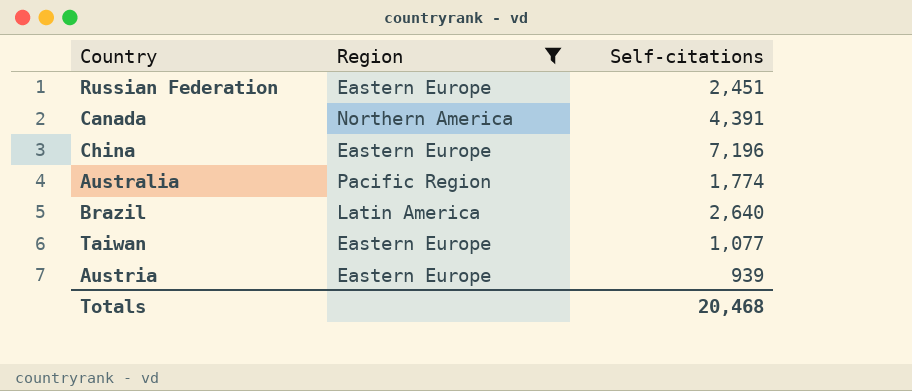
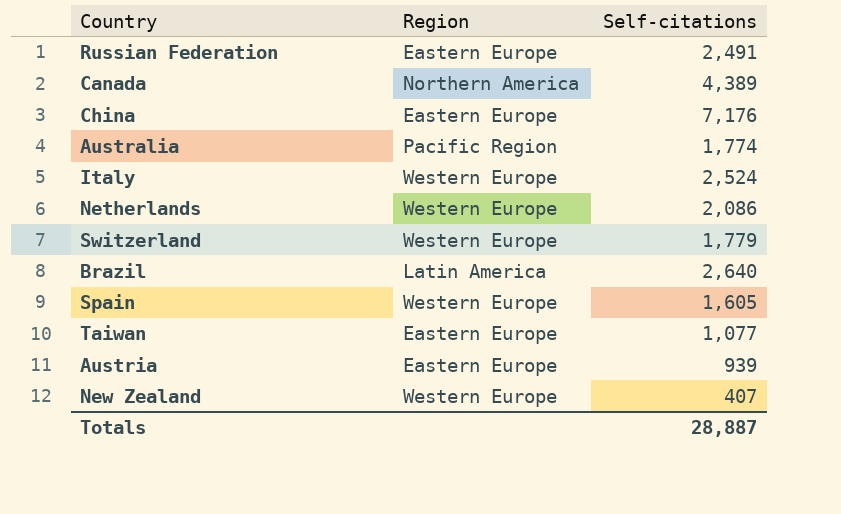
filter: Region != Western Europe -> none
Russian Federation | Self-citations: 2,451 -> 2,491
Canada | Self-citations: 4,391 -> 4,389
China | Self-citations: 7,196 -> 7,176
Totals | Self-citations: 20,468 -> 28,887

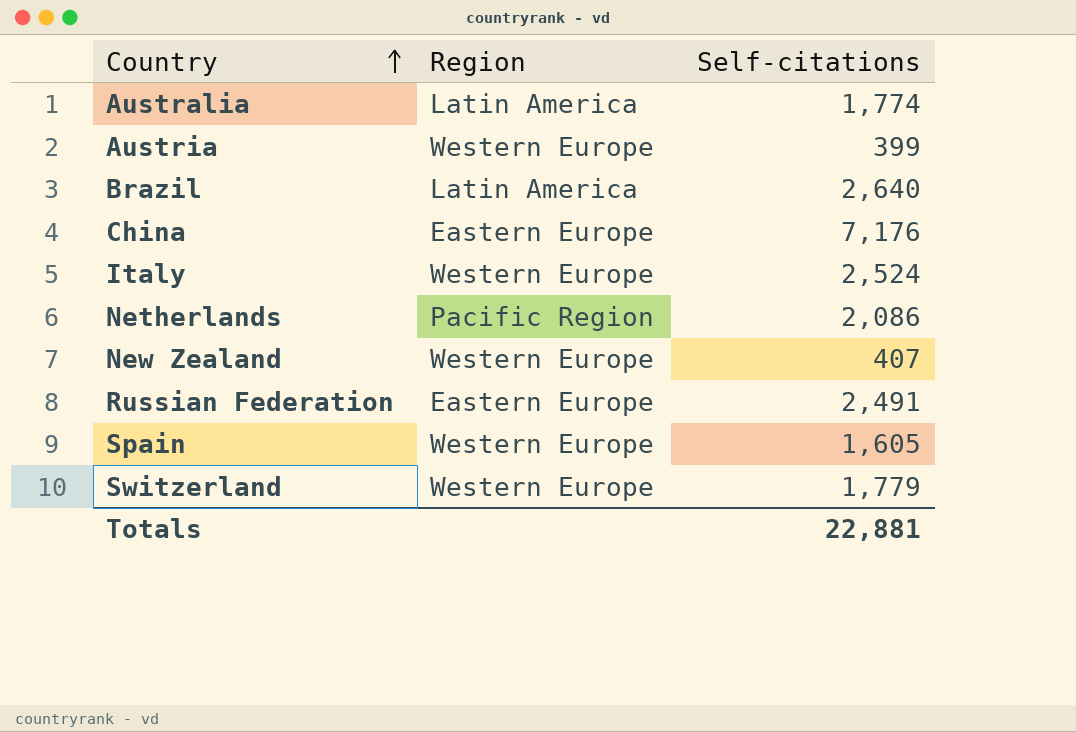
row order: none -> Country ascending
row Canada: Northern America | 4,389 -> none
row Taiwan: Eastern Europe | 1,077 -> none
Australia | Region: Pacific Region -> Latin America
Austria | Region: Eastern Europe -> Western Europe
Austria | Self-citations: 939 -> 399
Netherlands | Region: Western Europe -> Pacific Region
Totals | Self-citations: 28,887 -> 22,881

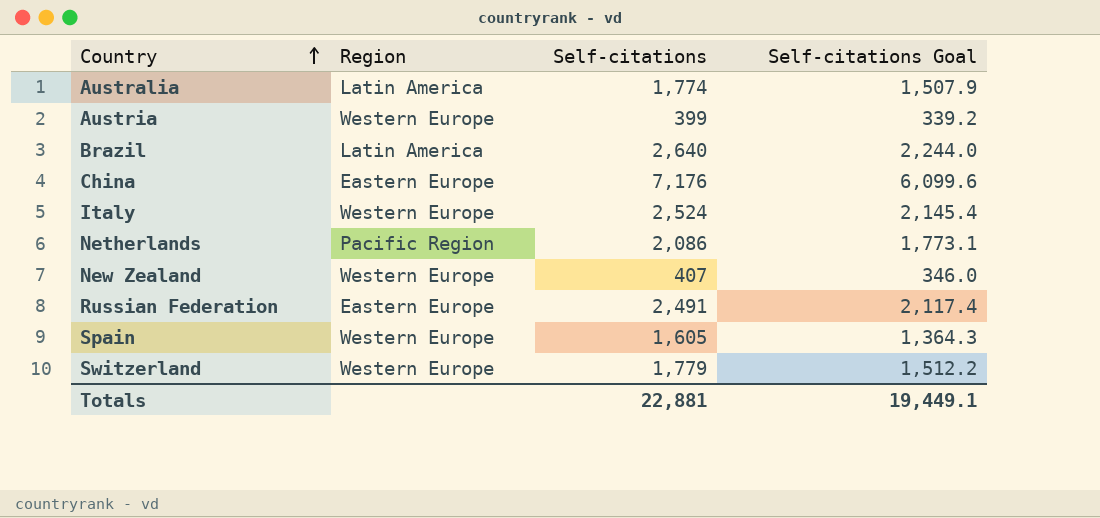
column Self-citations Goal | formula: none -> [Self-citations] * 0.85

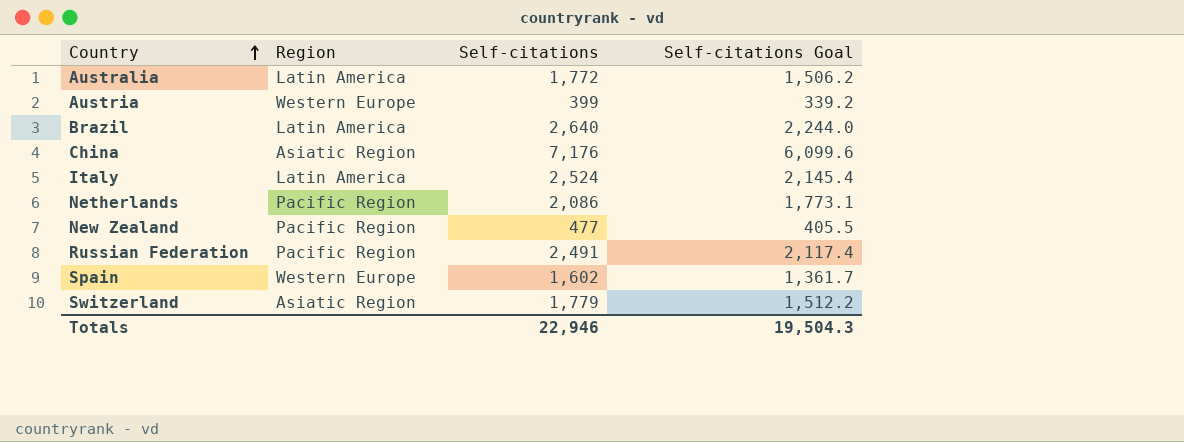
Australia | Self-citations: 1,774 -> 1,772
Australia | Self-citations Goal: 1,507.9 -> 1,506.2
China | Region: Eastern Europe -> Asiatic Region
Italy | Region: Western Europe -> Latin America
New Zealand | Region: Western Europe -> Pacific Region
New Zealand | Self-citations: 407 -> 477
New Zealand | Self-citations Goal: 346.0 -> 405.5
Russian Federation | Region: Eastern Europe -> Pacific Region
Spain | Self-citations: 1,605 -> 1,602
Spain | Self-citations Goal: 1,364.3 -> 1,361.7
Switzerland | Region: Western Europe -> Asiatic Region
Totals | Self-citations: 22,881 -> 22,946
Totals | Self-citations Goal: 19,449.1 -> 19,504.3

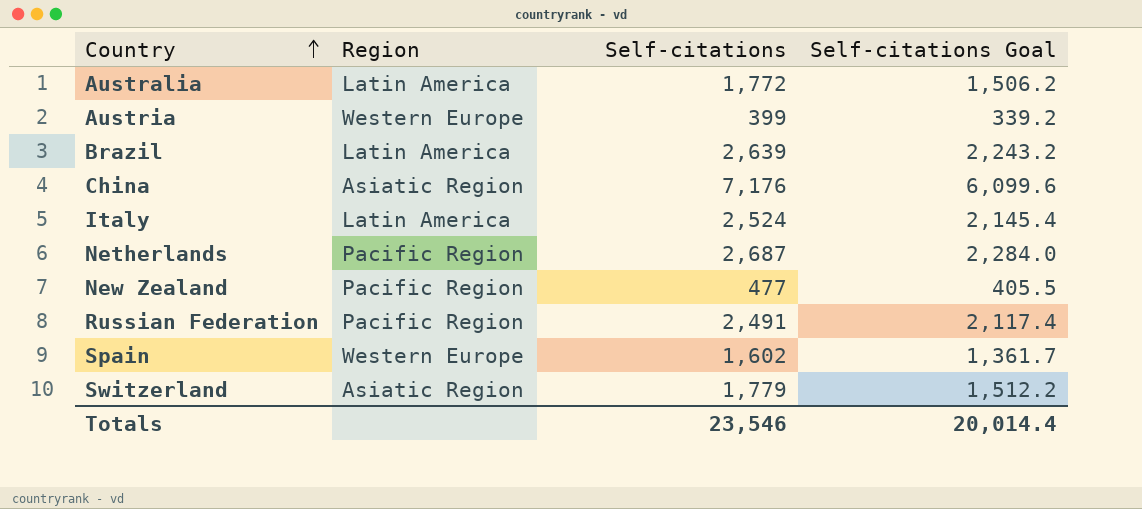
Brazil | Self-citations: 2,640 -> 2,639
Brazil | Self-citations Goal: 2,244.0 -> 2,243.2
Netherlands | Self-citations: 2,086 -> 2,687
Netherlands | Self-citations Goal: 1,773.1 -> 2,284.0
Totals | Self-citations: 22,946 -> 23,546
Totals | Self-citations Goal: 19,504.3 -> 20,014.4

